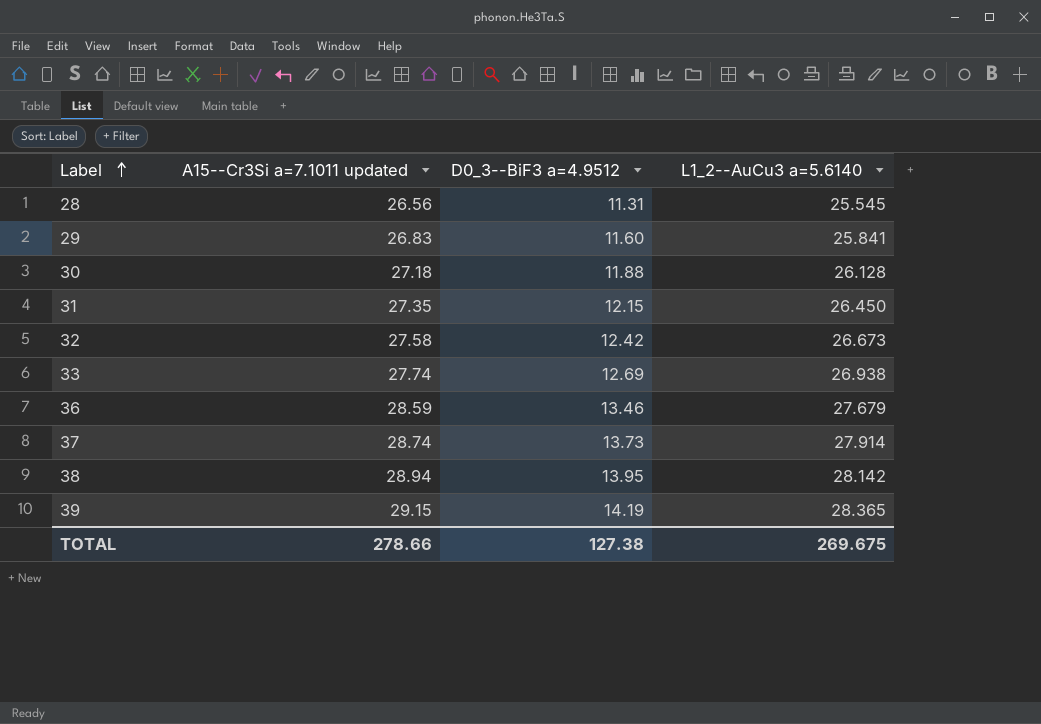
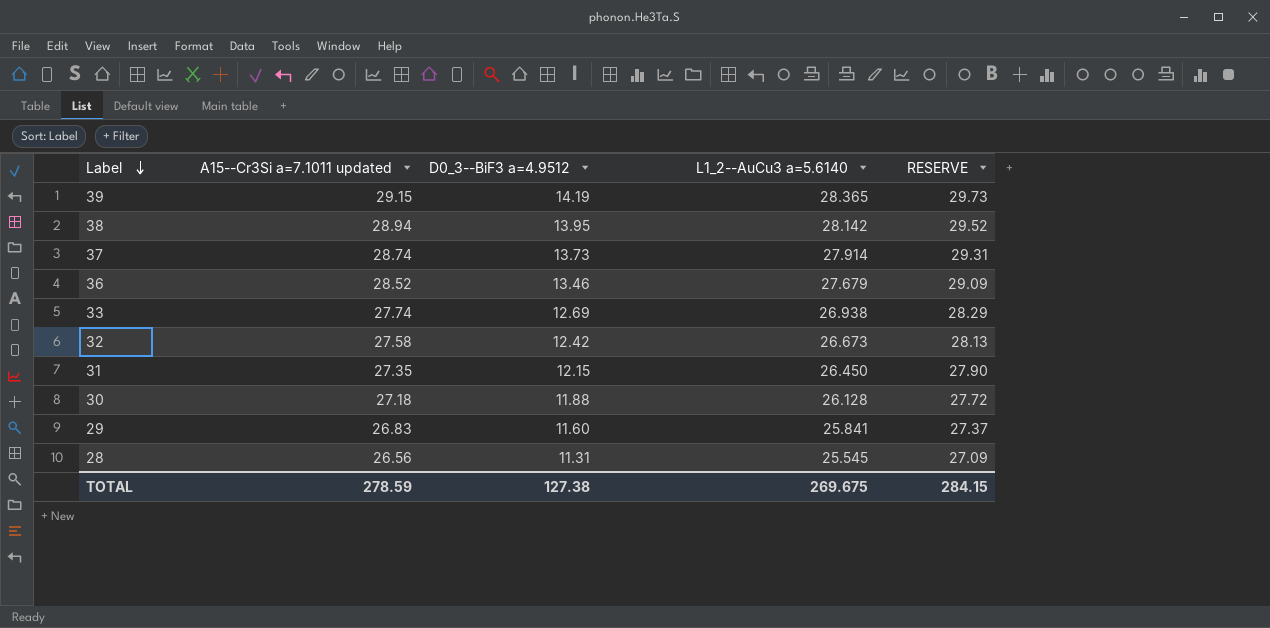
row order: Label ascending -> Label descending
column RESERVE | formula: none -> [A15--Cr3Si a=7.1011 updated] * 1.02
36 | A15--Cr3Si a=7.1011 updated: 28.59 -> 28.52
TOTAL | A15--Cr3Si a=7.1011 updated: 278.66 -> 278.59

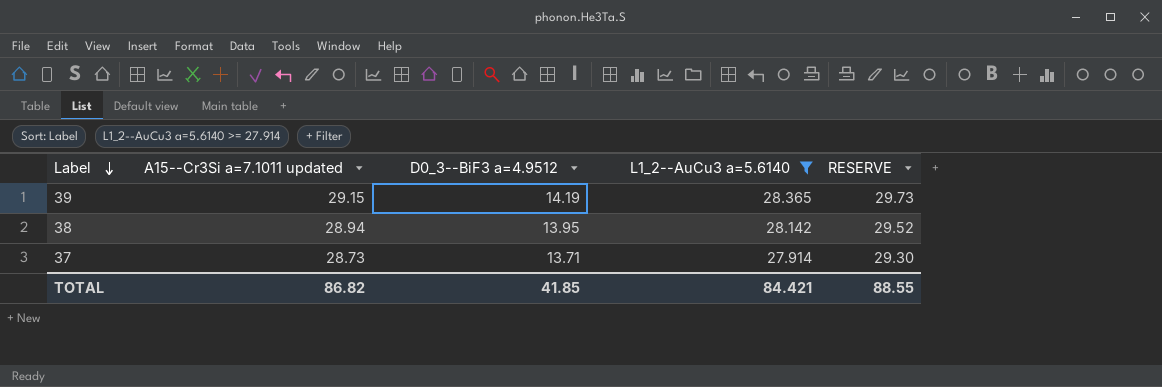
filter: none -> L1_2--AuCu3 a=5.6140 >= 27.914
37 | A15--Cr3Si a=7.1011 updated: 28.74 -> 28.73
37 | D0_3--BiF3 a=4.9512: 13.73 -> 13.71
37 | RESERVE: 29.31 -> 29.30
TOTAL | A15--Cr3Si a=7.1011 updated: 278.59 -> 86.82
TOTAL | D0_3--BiF3 a=4.9512: 127.38 -> 41.85
TOTAL | L1_2--AuCu3 a=5.6140: 269.675 -> 84.421
TOTAL | RESERVE: 284.15 -> 88.55

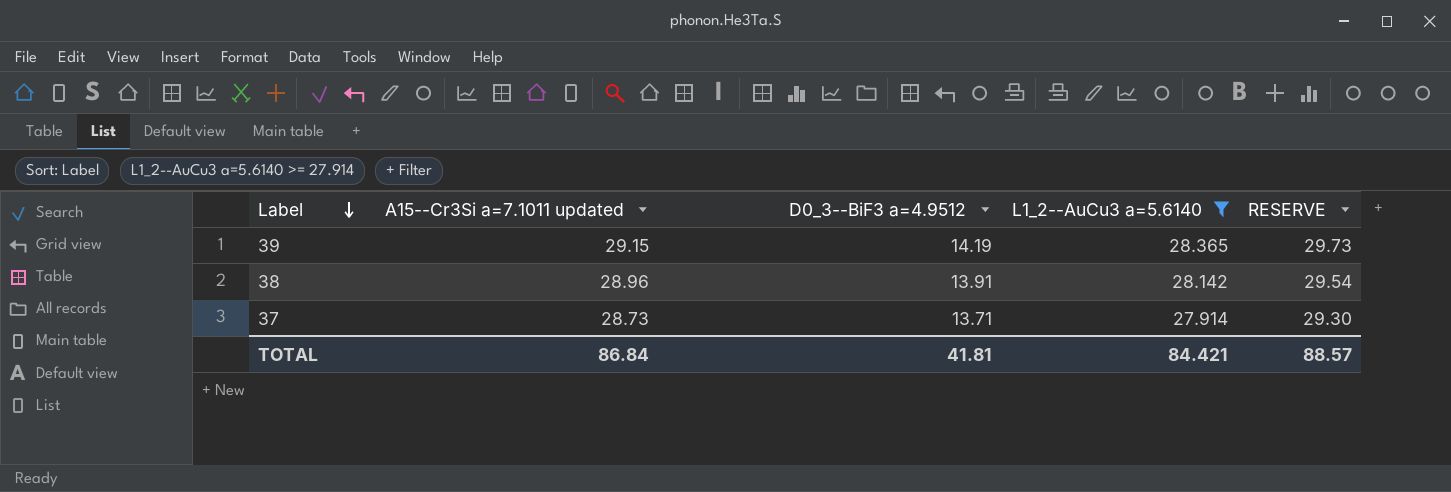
38 | A15--Cr3Si a=7.1011 updated: 28.94 -> 28.96
38 | D0_3--BiF3 a=4.9512: 13.95 -> 13.91
38 | RESERVE: 29.52 -> 29.54
TOTAL | A15--Cr3Si a=7.1011 updated: 86.82 -> 86.84
TOTAL | D0_3--BiF3 a=4.9512: 41.85 -> 41.81
TOTAL | RESERVE: 88.55 -> 88.57

